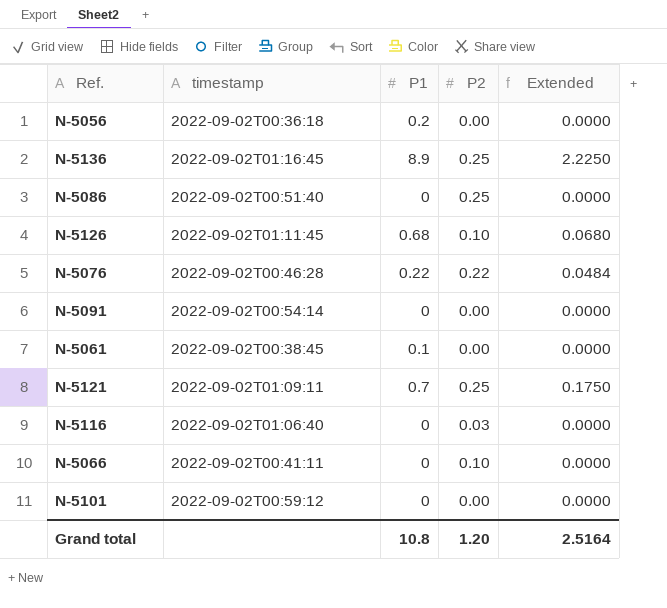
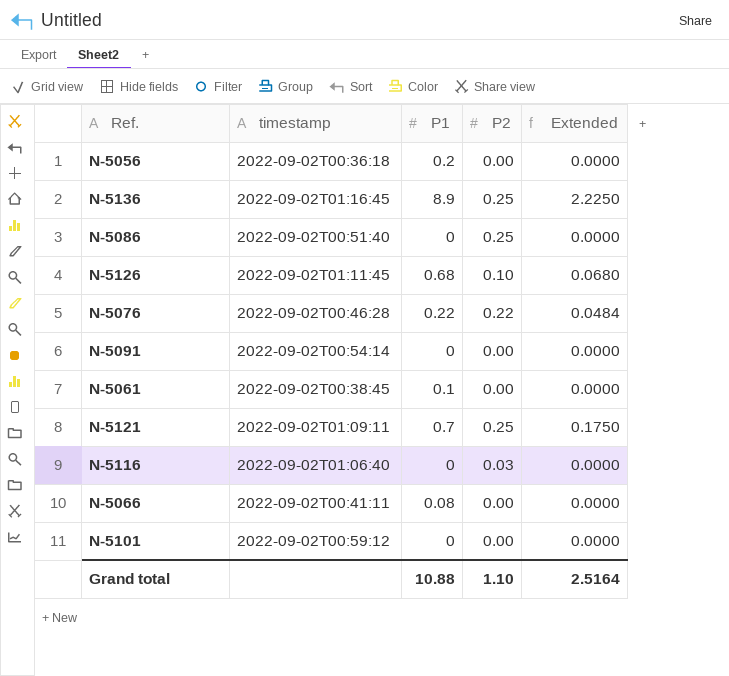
N-5066 | P1: 0 -> 0.08
N-5066 | P2: 0.10 -> 0.00
Grand total | P1: 10.8 -> 10.88
Grand total | P2: 1.20 -> 1.10

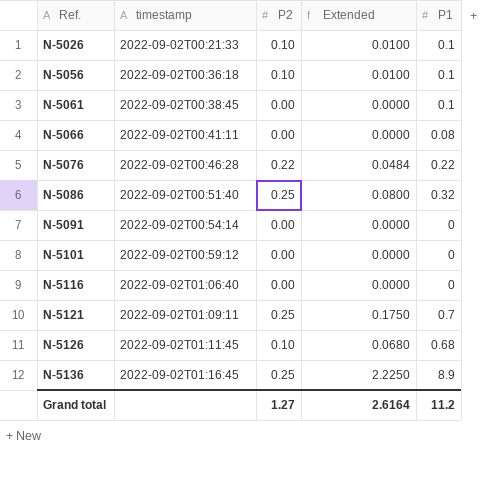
row order: none -> Ref. ascending
column P1 | position: 3 -> 5
row N-5026: none -> 2022-09-02T00:21:33 | 0.10 | 0.0100 | 0.1
N-5056 | P2: 0.00 -> 0.10
N-5056 | Extended: 0.0000 -> 0.0100
N-5056 | P1: 0.2 -> 0.1
N-5086 | Extended: 0.0000 -> 0.0800
N-5086 | P1: 0 -> 0.32
N-5116 | P2: 0.03 -> 0.00
Grand total | P2: 1.10 -> 1.27
Grand total | Extended: 2.5164 -> 2.6164
Grand total | P1: 10.88 -> 11.2

